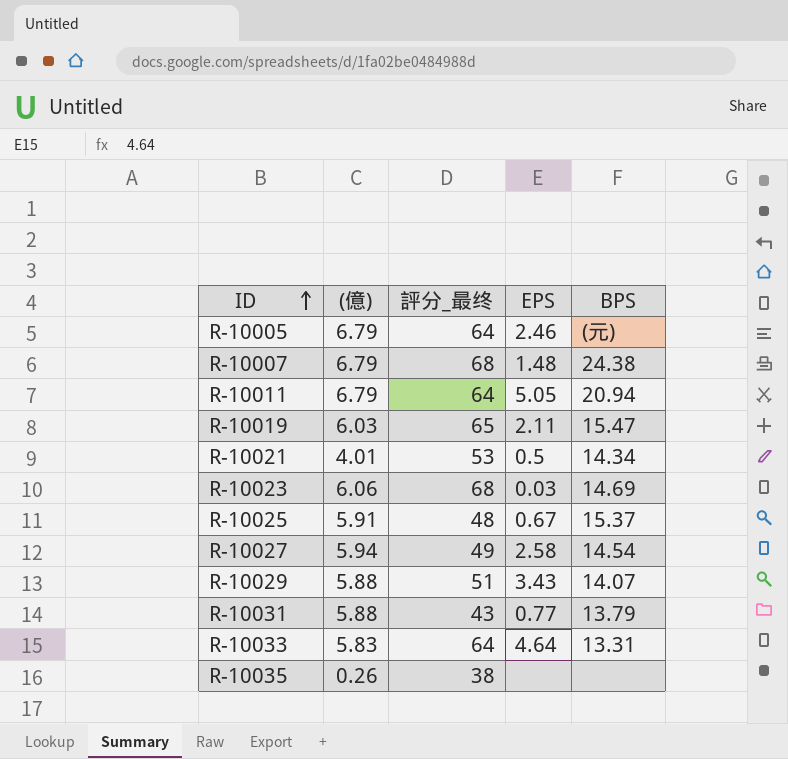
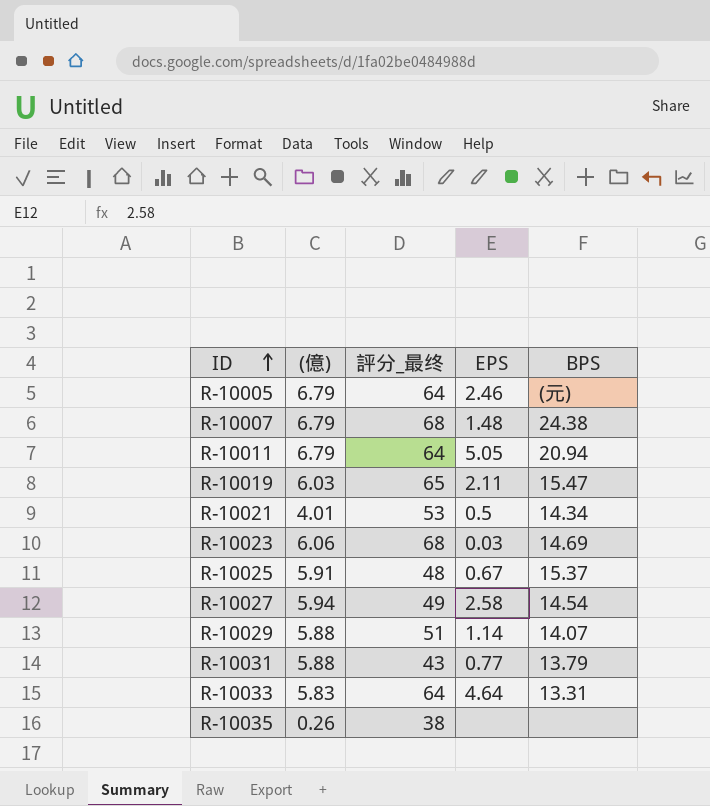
R-10029 | EPS: 3.43 -> 1.14

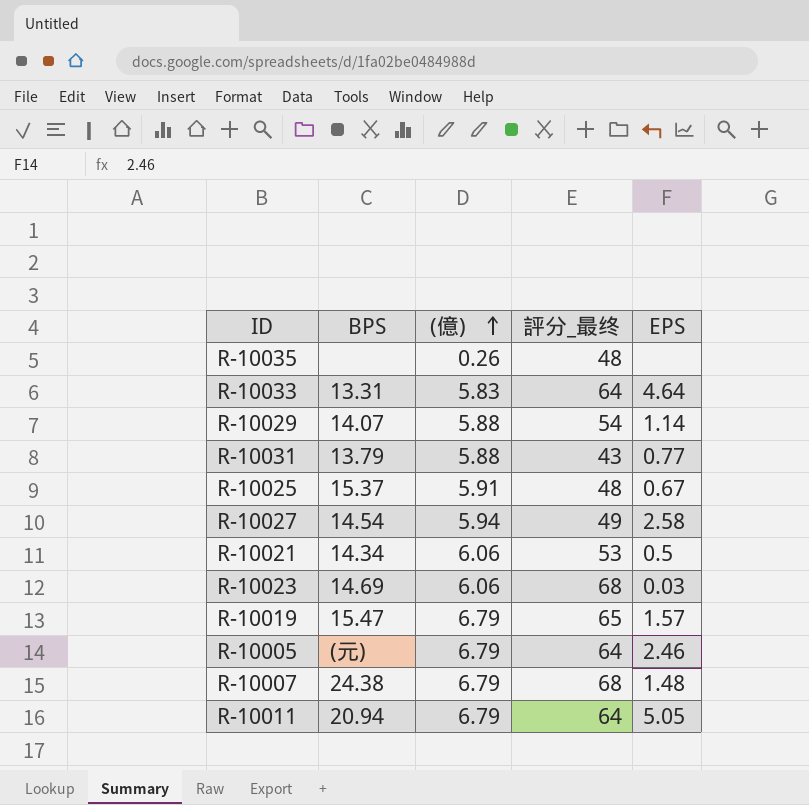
row order: ID ascending -> (億) ascending
column BPS | position: 5 -> 2
R-10035 | 評分_最终: 38 -> 48
R-10029 | 評分_最终: 51 -> 54
R-10021 | (億): 4.01 -> 6.06
R-10019 | (億): 6.03 -> 6.79
R-10019 | EPS: 2.11 -> 1.57

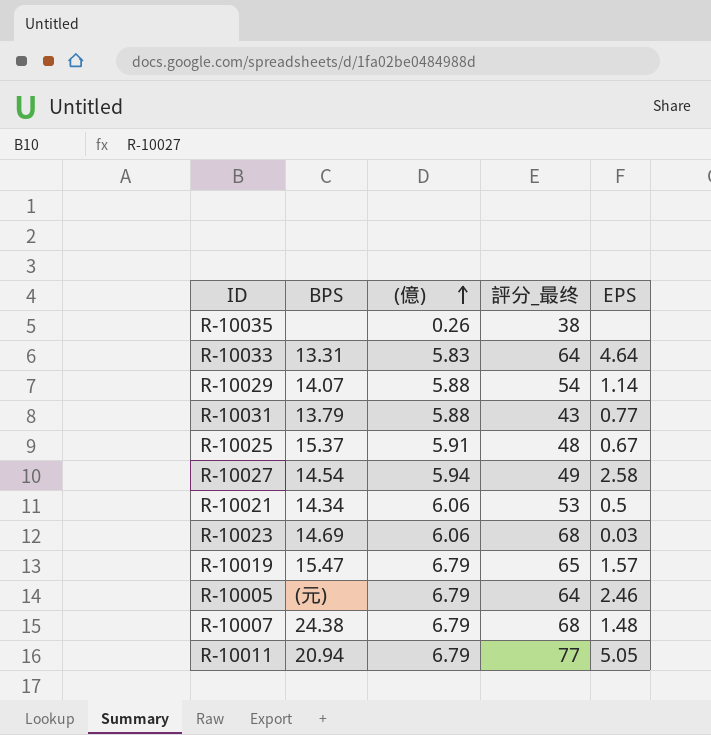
R-10035 | 評分_最终: 48 -> 38
R-10011 | 評分_最终: 64 -> 77

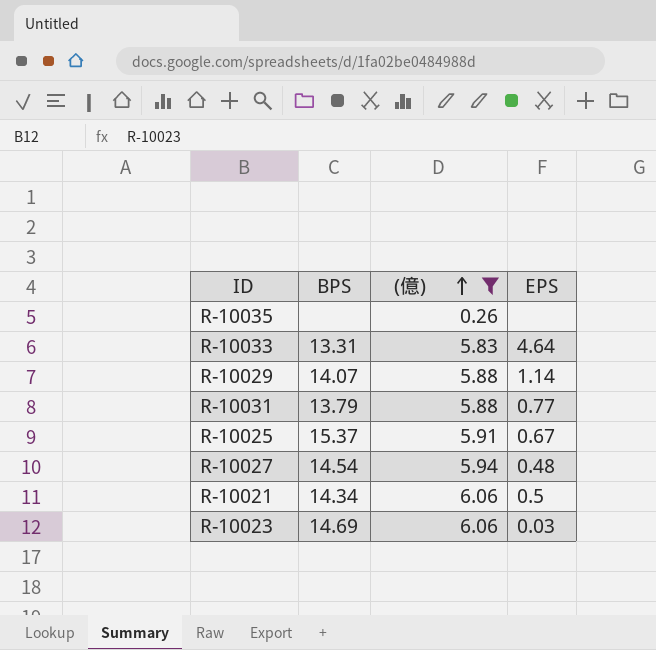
filter: none -> (億) != 6.79
column 評分_最终 | position: 4 -> none
R-10027 | EPS: 2.58 -> 0.48

